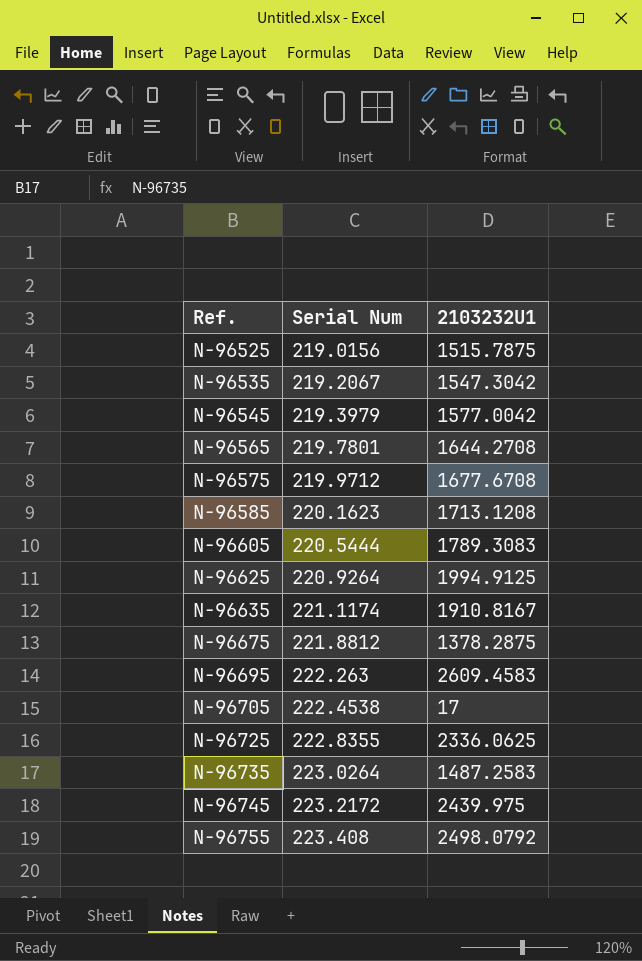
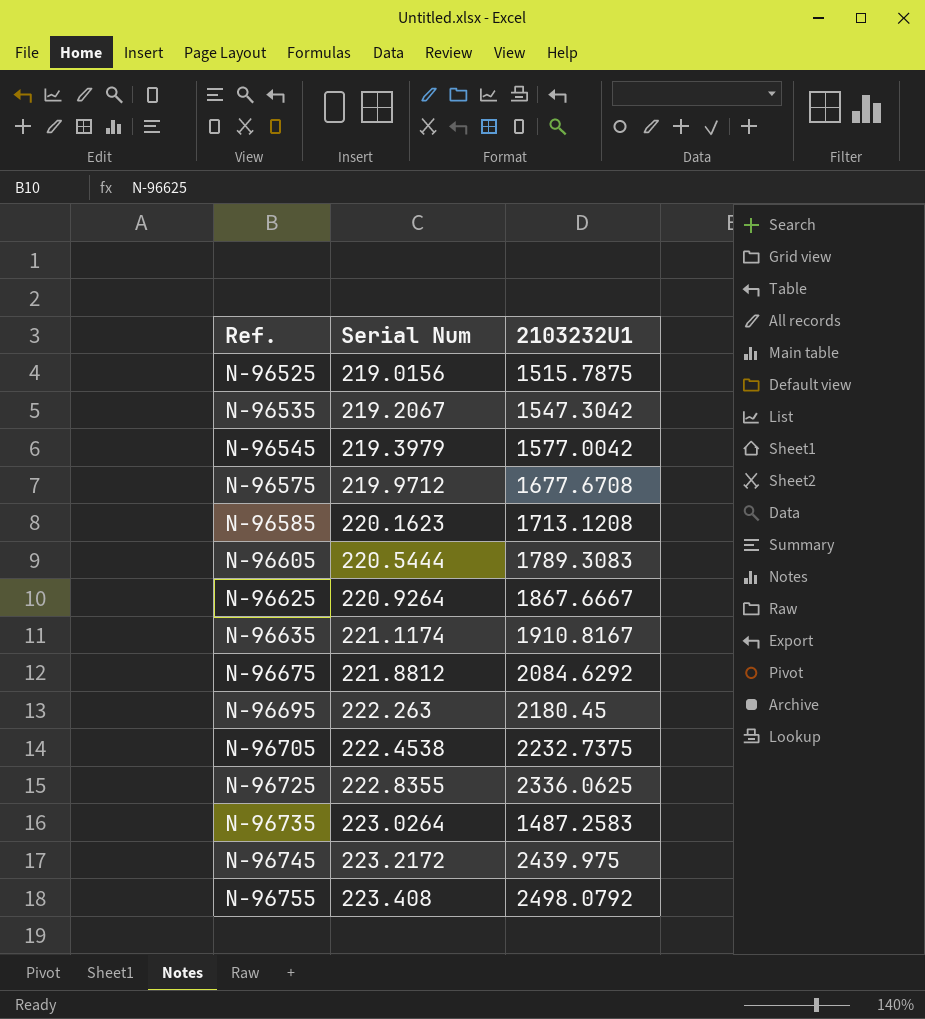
row N-96565: 219.7801 | 1644.2708 -> none
N-96625 | 2103232U1: 1994.9125 -> 1867.6667
N-96675 | 2103232U1: 1378.2875 -> 2084.6292
N-96695 | 2103232U1: 2609.4583 -> 2180.45
N-96705 | 2103232U1: 17 -> 2232.7375

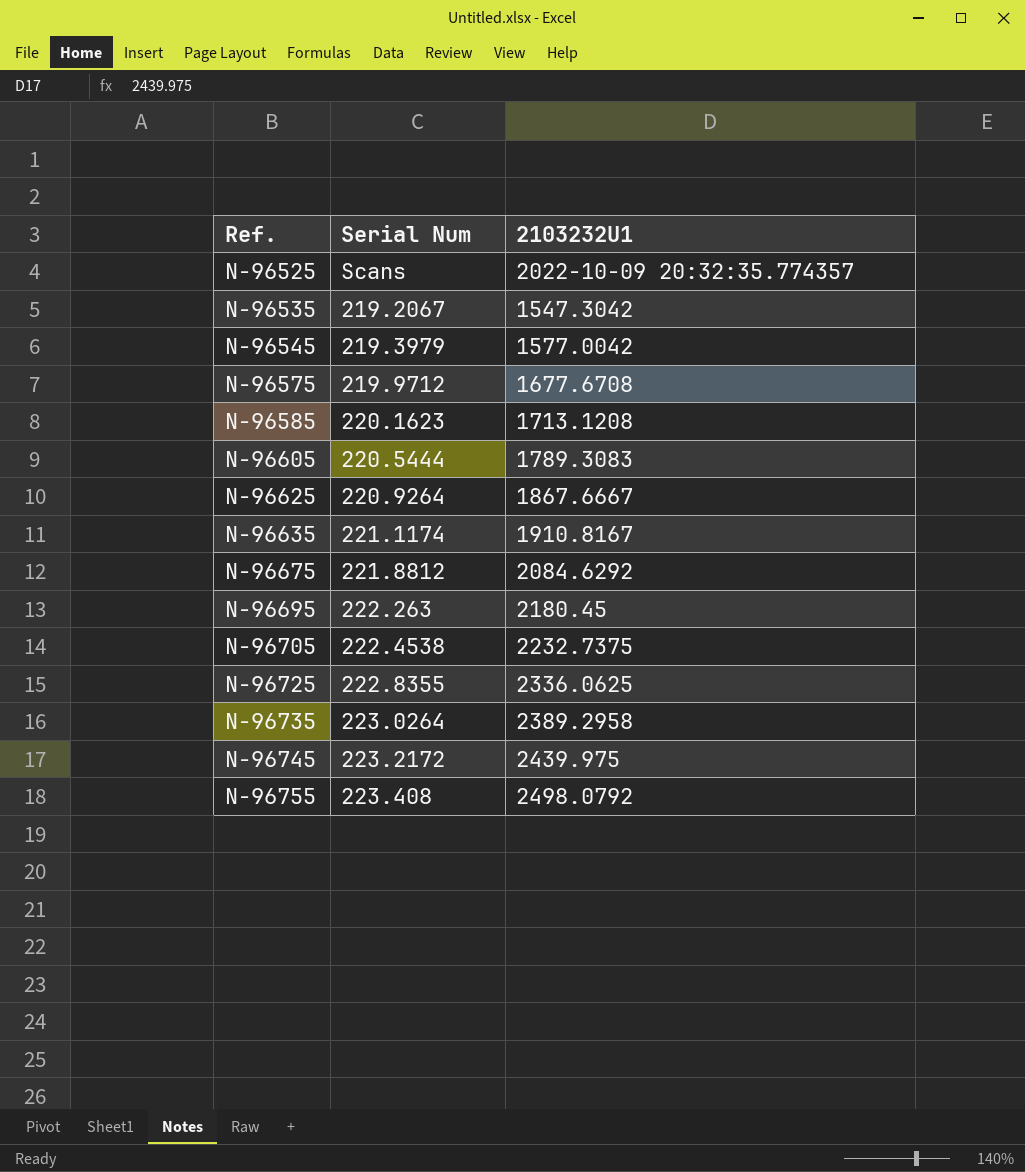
N-96525 | Serial Num: 219.0156 -> Scans
N-96525 | 2103232U1: 1515.7875 -> 2022-10-09 20:32:35.774357
N-96735 | 2103232U1: 1487.2583 -> 2389.2958

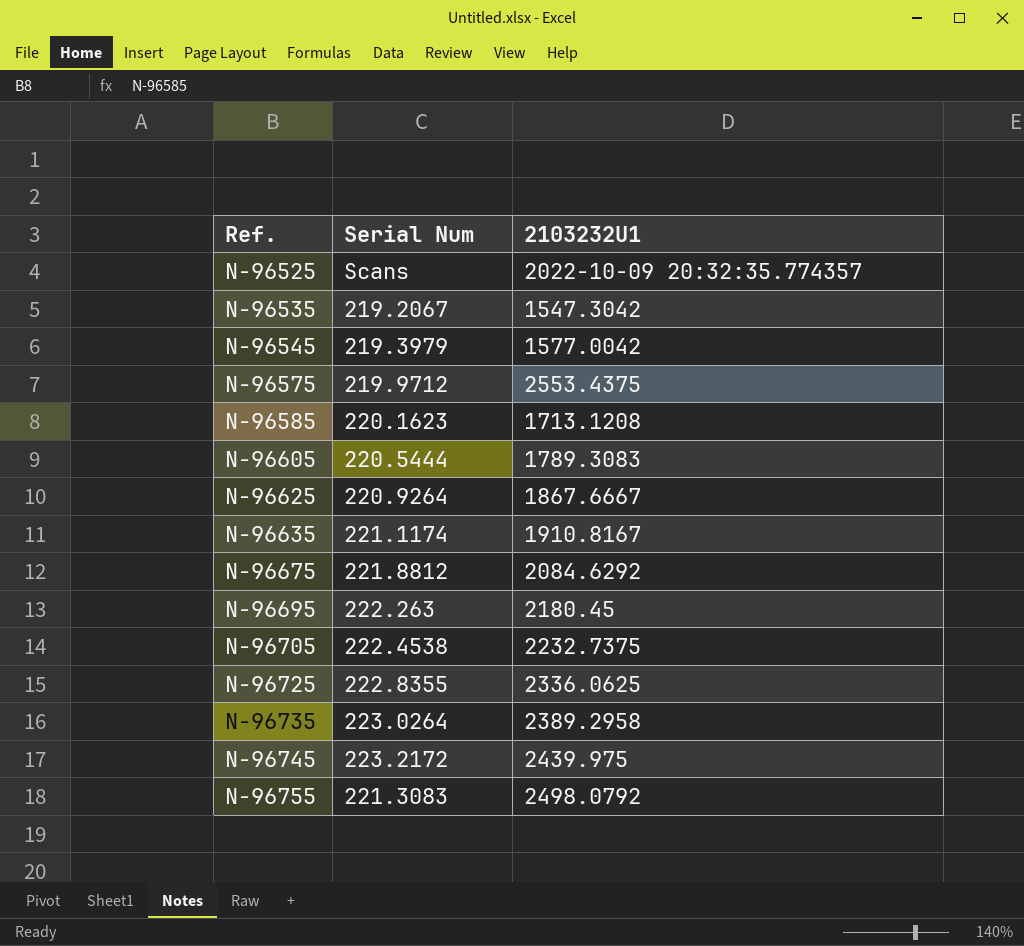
N-96575 | 2103232U1: 1677.6708 -> 2553.4375
N-96755 | Serial Num: 223.408 -> 221.3083

